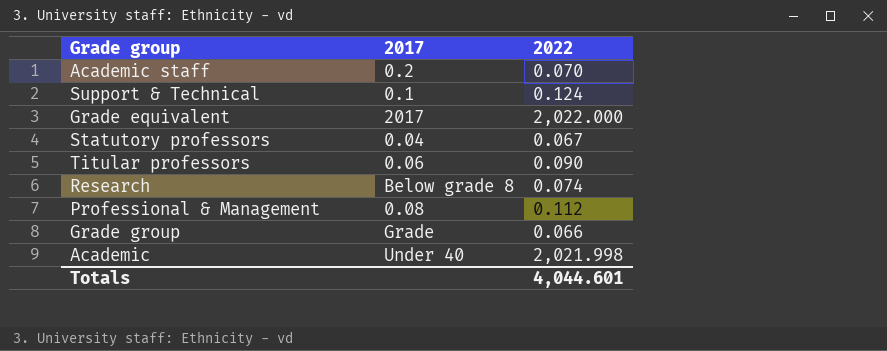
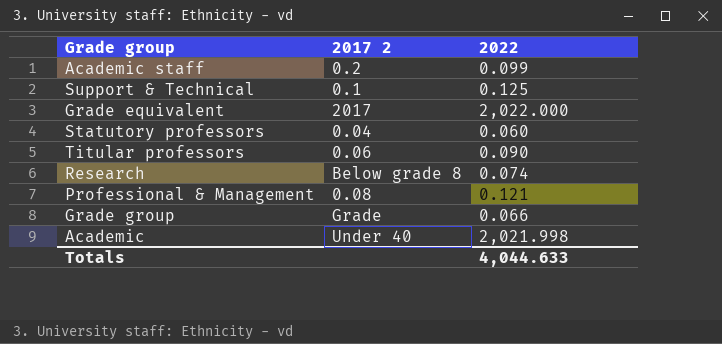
column name: 2017 -> 2017 2
Academic staff | 2022: 0.070 -> 0.099
Support & Technical | 2022: 0.124 -> 0.125
Statutory professors | 2022: 0.067 -> 0.060
Professional & Management | 2022: 0.112 -> 0.121
Totals | 2022: 4,044.601 -> 4,044.633

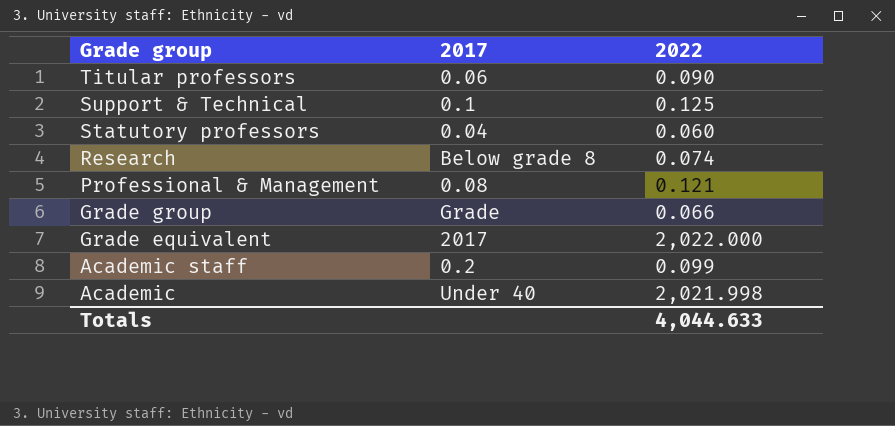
row order: none -> Grade group descending
column name: 2017 2 -> 2017

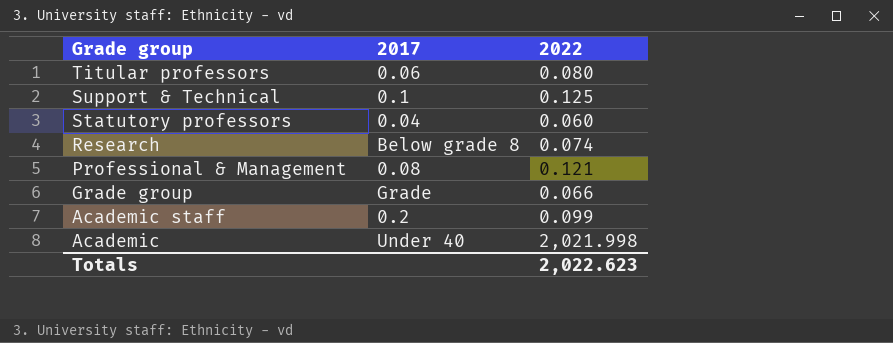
row Grade equivalent: 2017 | 2,022.000 -> none
Titular professors | 2022: 0.090 -> 0.080
Totals | 2022: 4,044.633 -> 2,022.623

